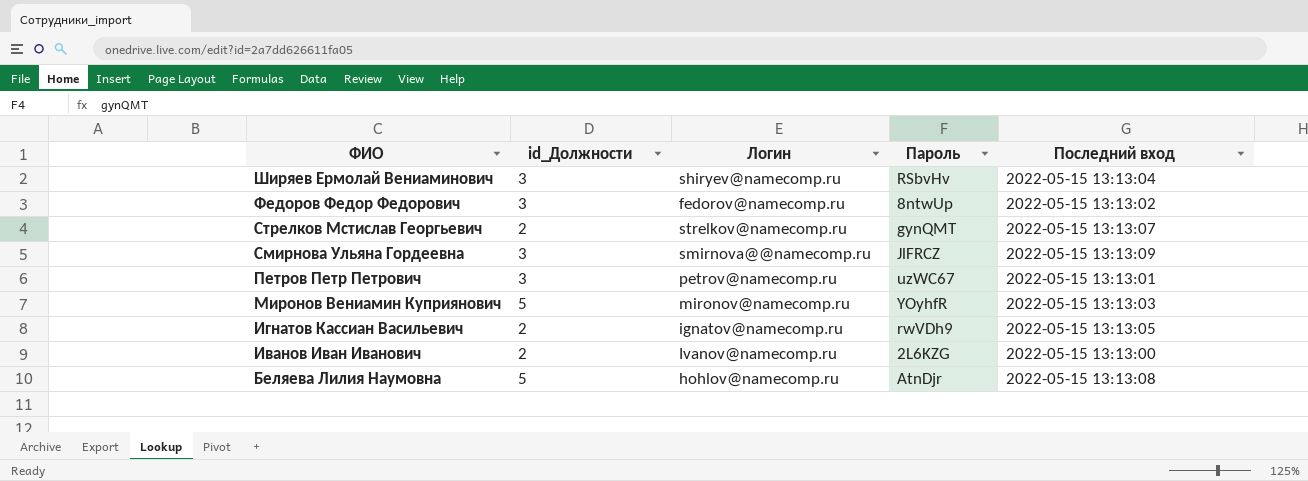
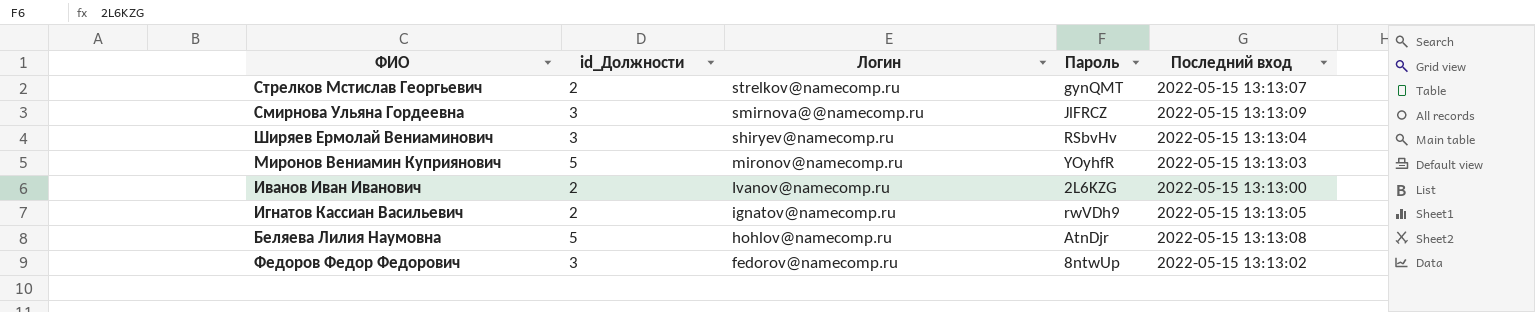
row order: ФИО descending -> Логин descending
row Петров Петр Петрович: 3 | petrov@namecomp.ru | uzWC67 | 2022-05-15 13:13:01 -> none

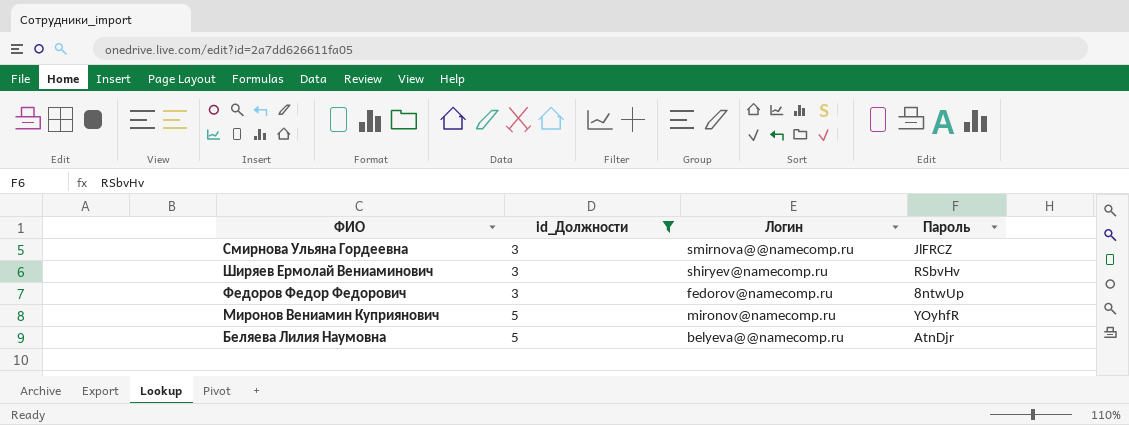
filter: none -> id_Должности != 2
row order: Логин descending -> id_Должности ascending
column Последний вход | position: 5 -> none
Беляева Лилия Наумовна | Логин: hohlov@namecomp.ru -> belyeva@@namecomp.ru

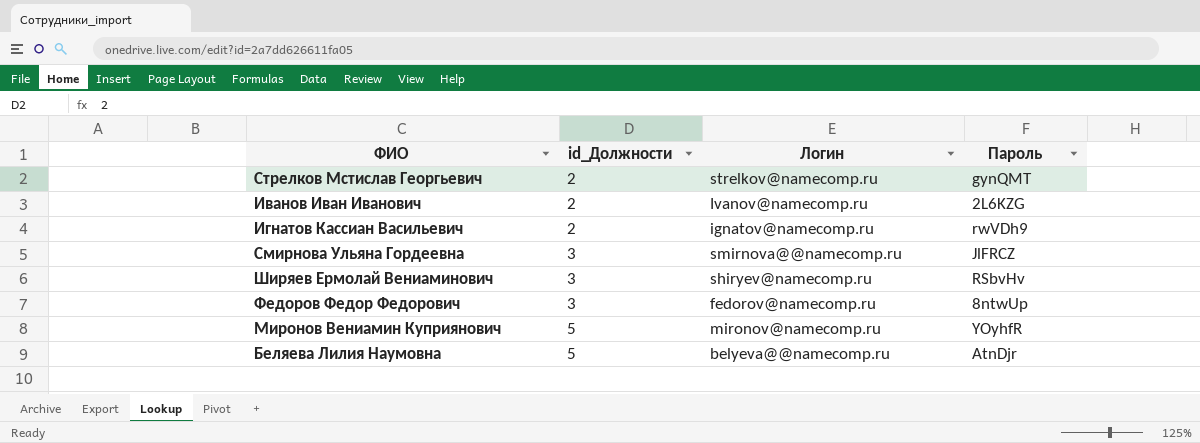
filter: id_Должности != 2 -> none

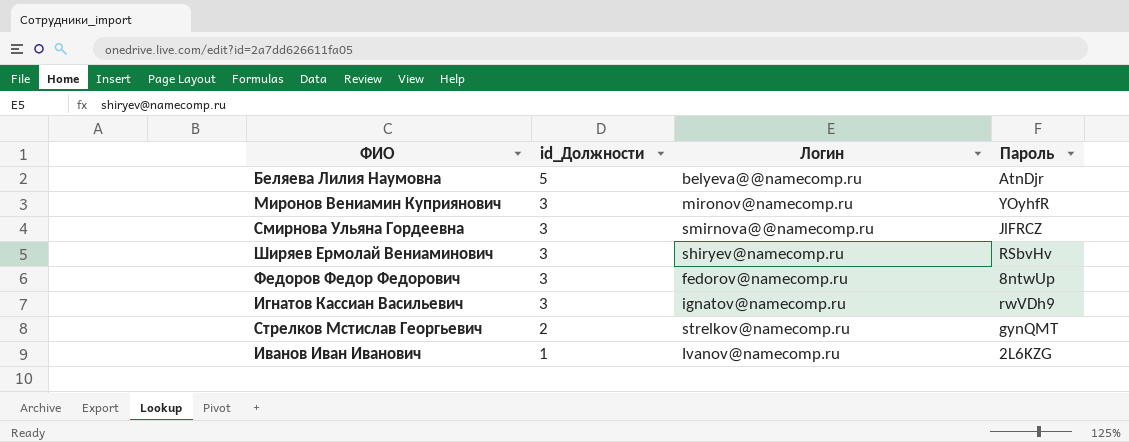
row order: id_Должности ascending -> id_Должности descending
Миронов Вениамин Куприянович | id_Должности: 5 -> 3
Игнатов Кассиан Васильевич | id_Должности: 2 -> 3
Иванов Иван Иванович | id_Должности: 2 -> 1

